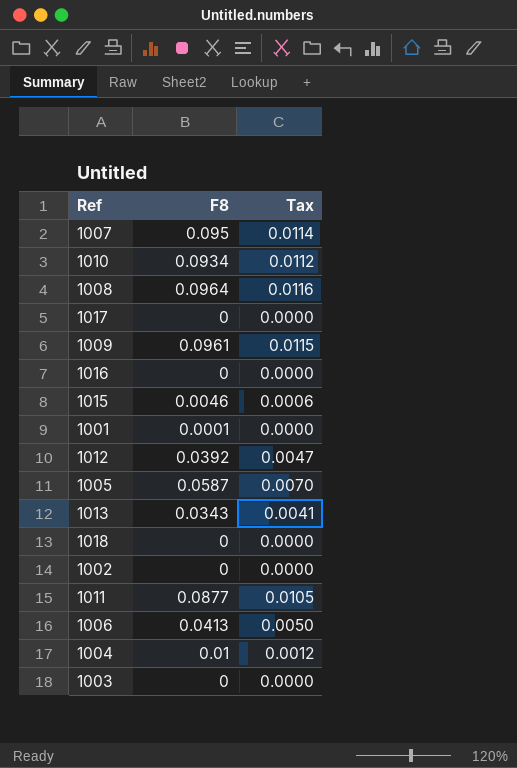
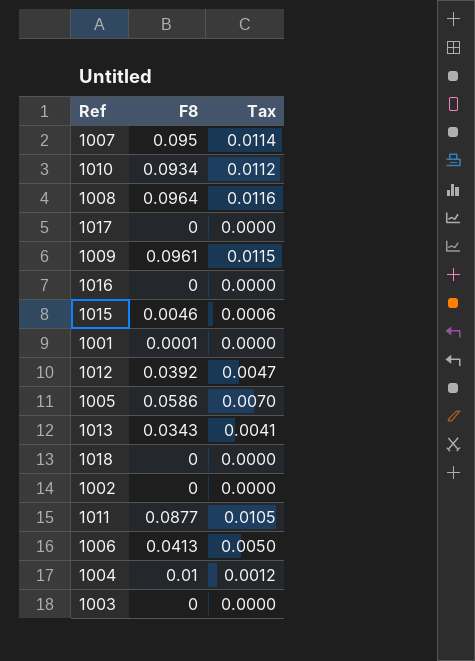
1005 | F8: 0.0587 -> 0.0586

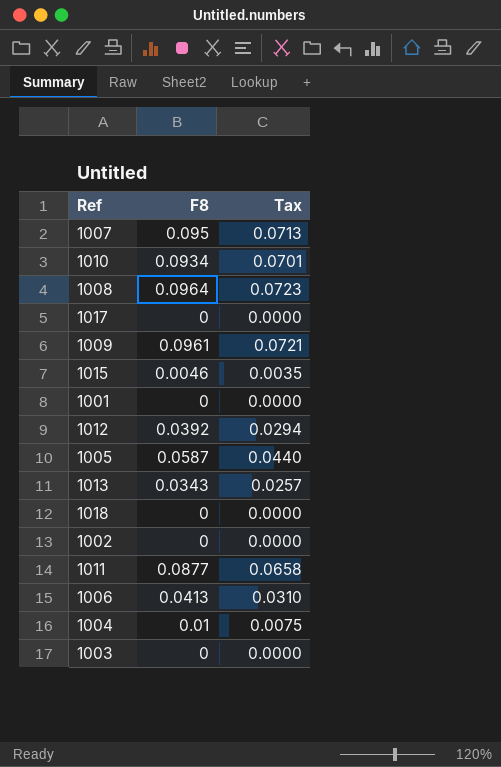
column Tax | formula: [F8] * 0.12 -> [F8] * 0.75
row 1016: 0 | 0.0000 -> none
1001 | F8: 0.0001 -> 0
1005 | F8: 0.0586 -> 0.0587

